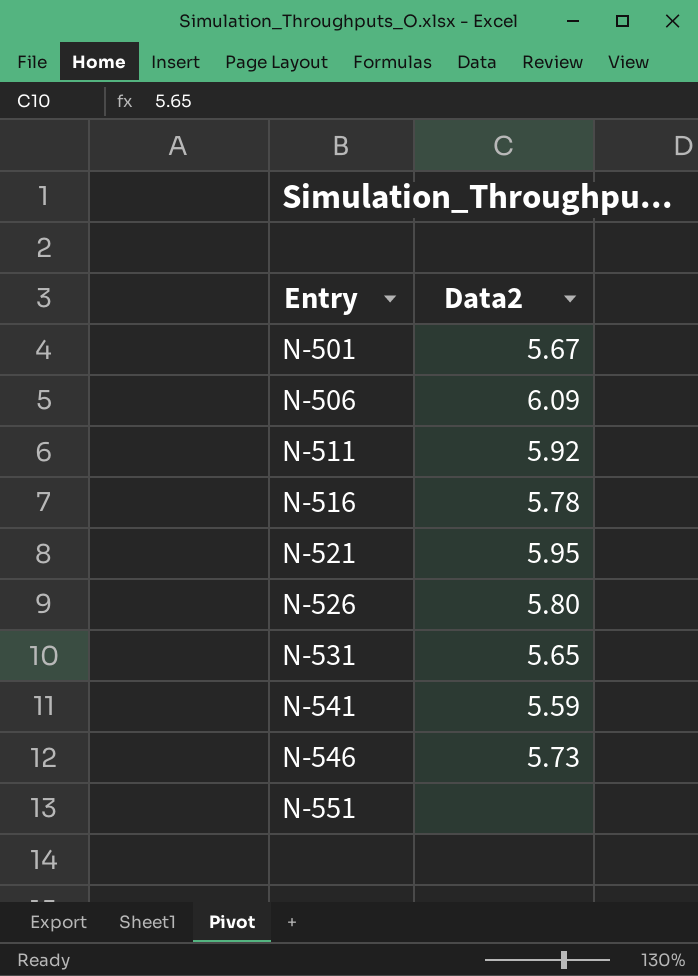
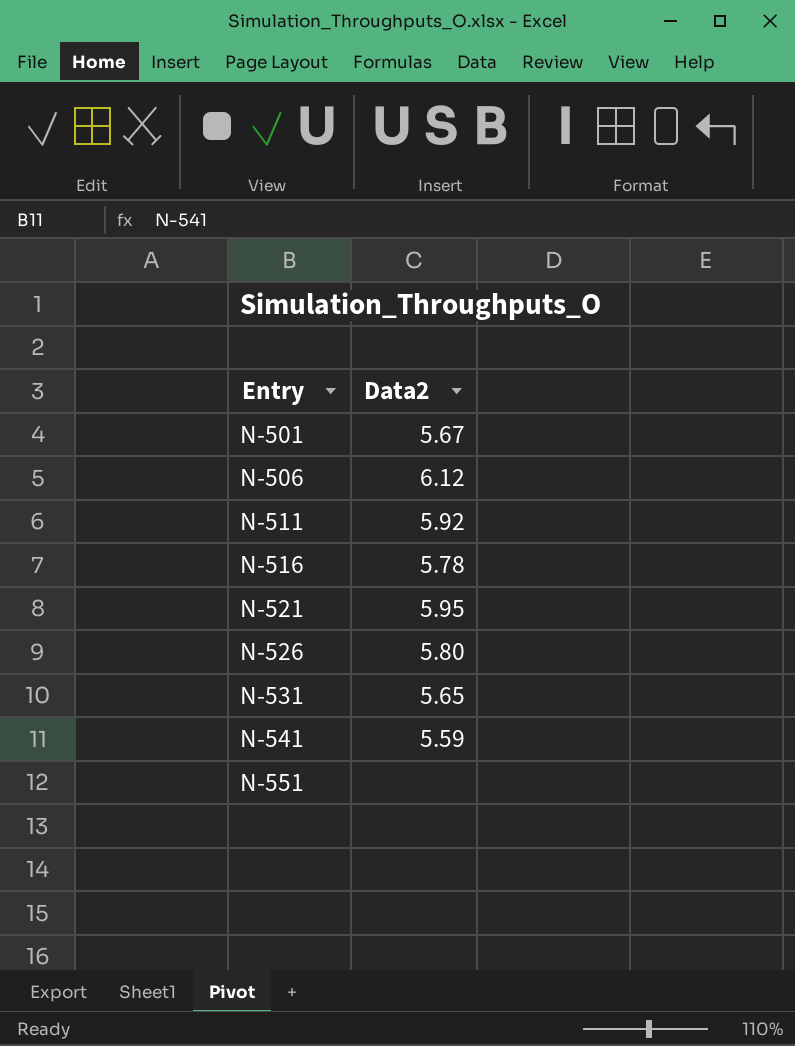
row N-546: 5.73 -> none
N-506 | Data2: 6.09 -> 6.12

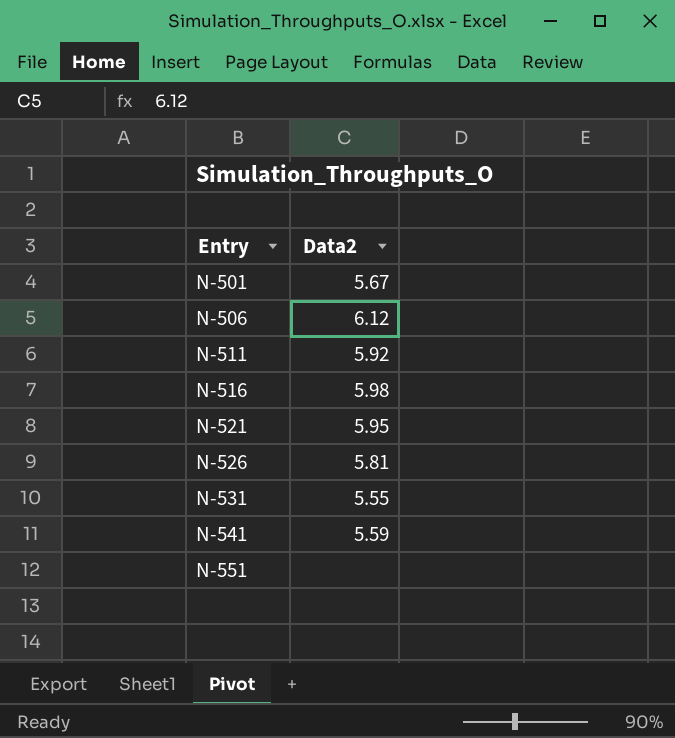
N-516 | Data2: 5.78 -> 5.98
N-526 | Data2: 5.80 -> 5.81
N-531 | Data2: 5.65 -> 5.55

